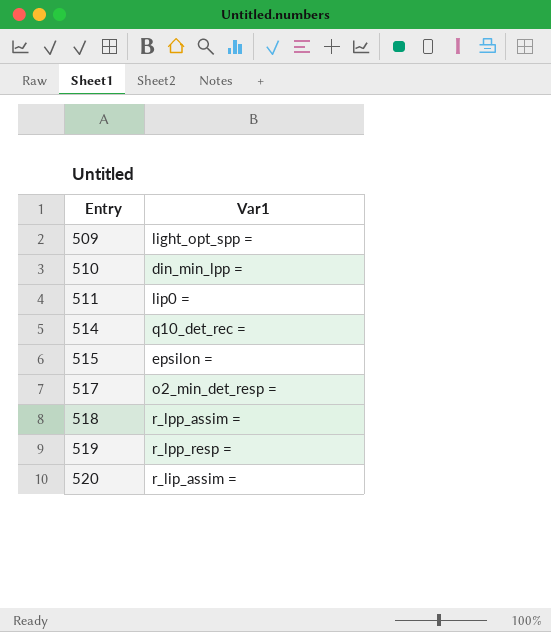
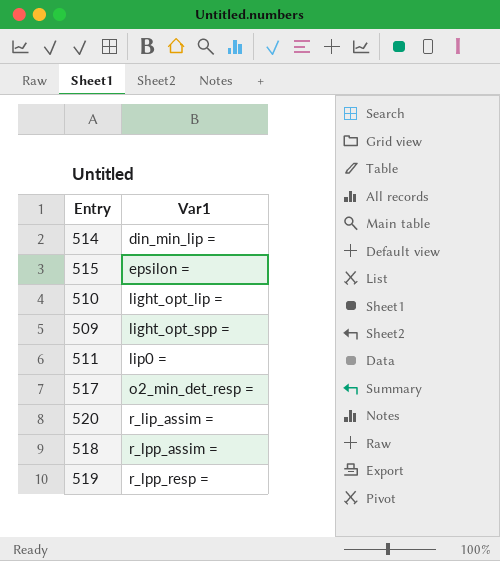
row order: Entry ascending -> Var1 ascending
514 | Var1: q10_det_rec = -> din_min_lip =
510 | Var1: din_min_lpp = -> light_opt_lip =

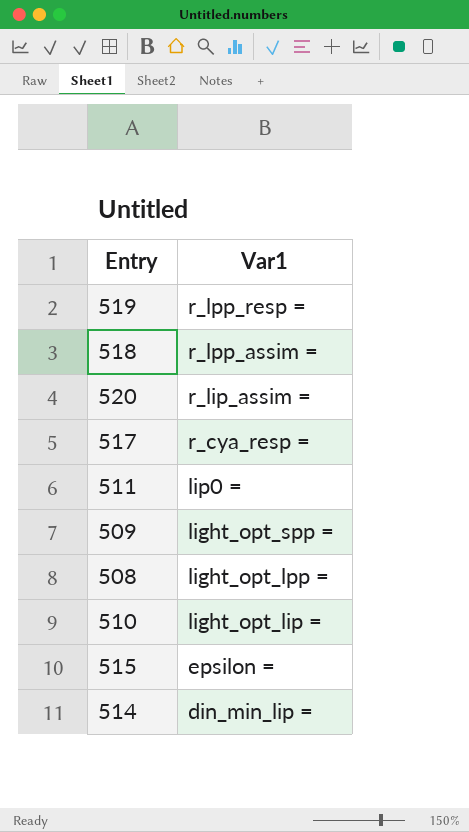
row order: Var1 ascending -> Var1 descending
517 | Var1: o2_min_det_resp = -> r_cya_resp =
row 508: none -> light_opt_lpp =

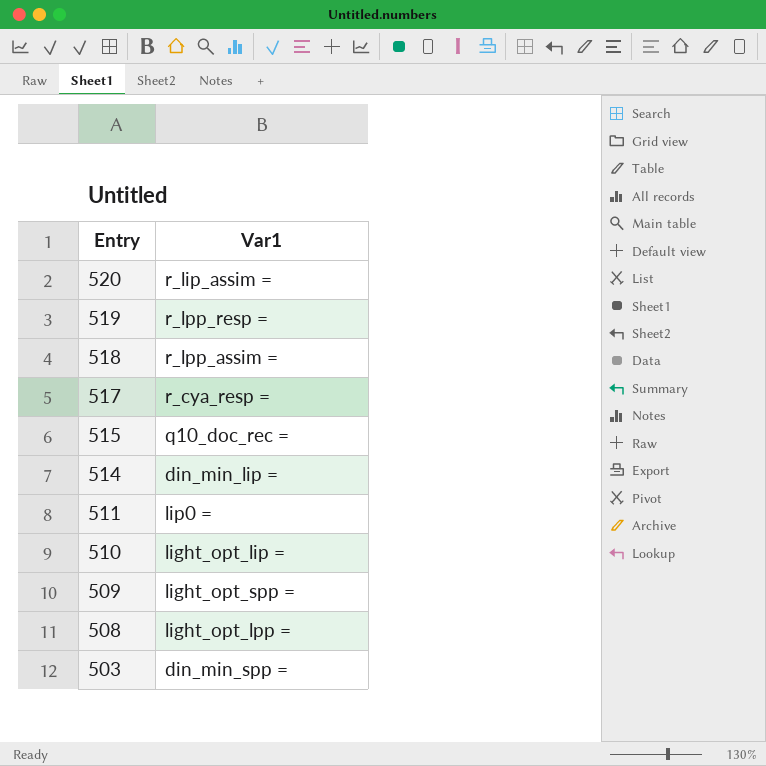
row order: Var1 descending -> Entry descending
515 | Var1: epsilon = -> q10_doc_rec =
row 503: none -> din_min_spp =

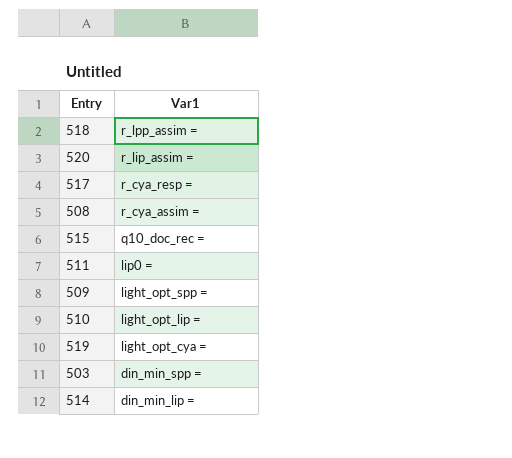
row order: Entry descending -> Var1 descending
508 | Var1: light_opt_lpp = -> r_cya_assim =
519 | Var1: r_lpp_resp = -> light_opt_cya =

